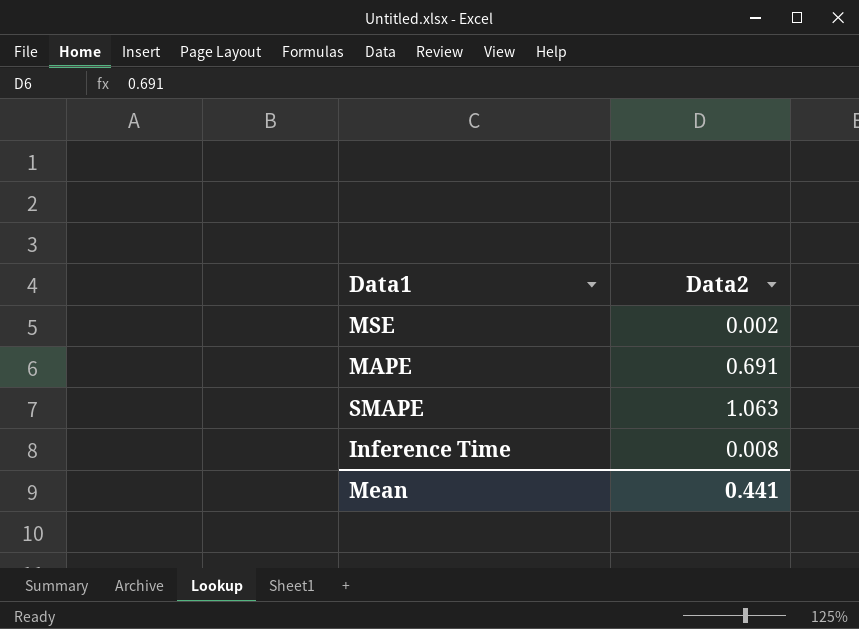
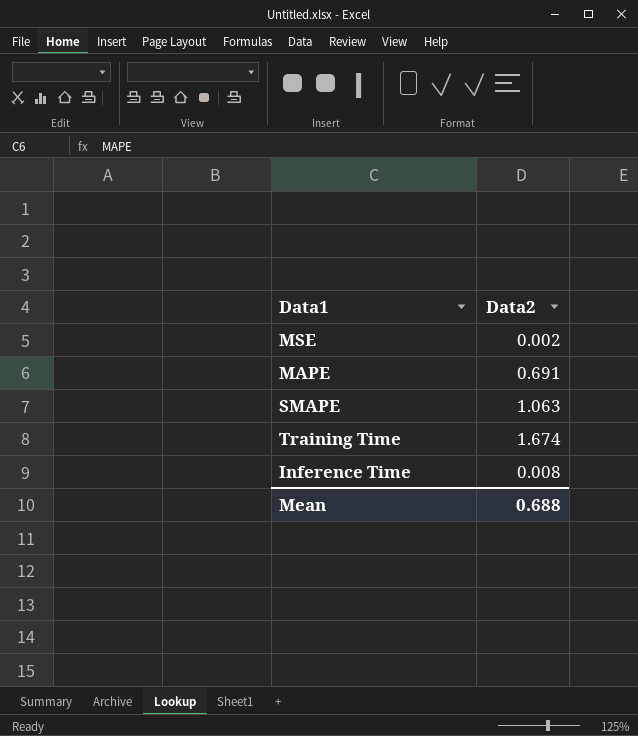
row Training Time: none -> 1.674
Mean | Data2: 0.441 -> 0.688

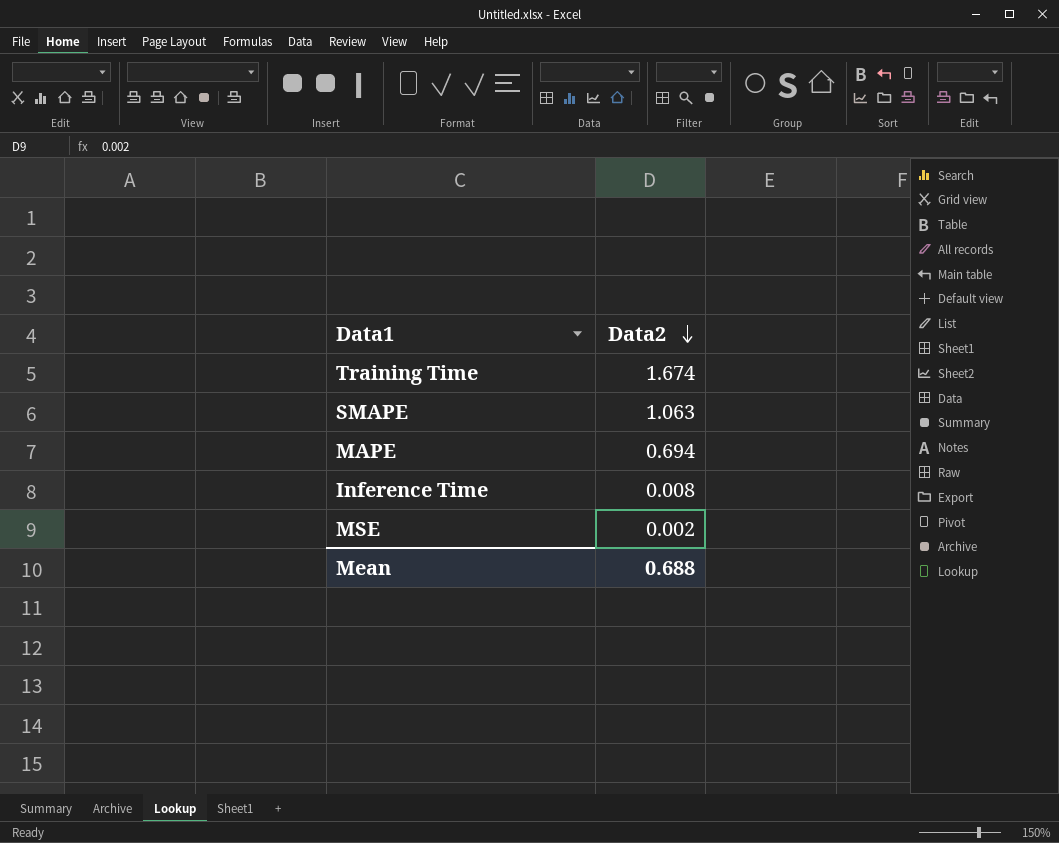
row order: none -> Data2 descending
MAPE | Data2: 0.691 -> 0.694

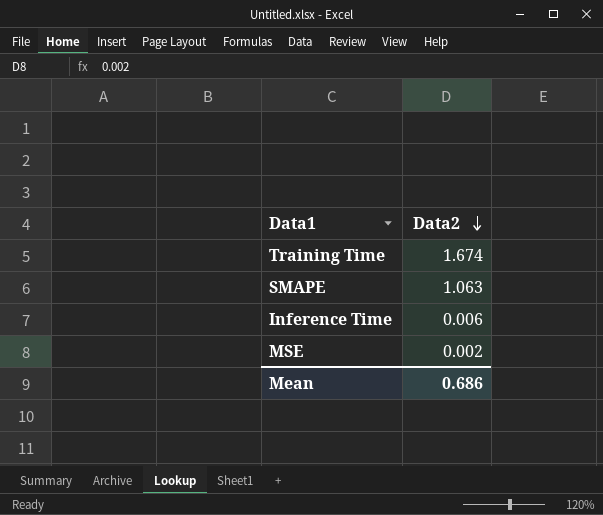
row MAPE: 0.694 -> none
Inference Time | Data2: 0.008 -> 0.006
Mean | Data2: 0.688 -> 0.686

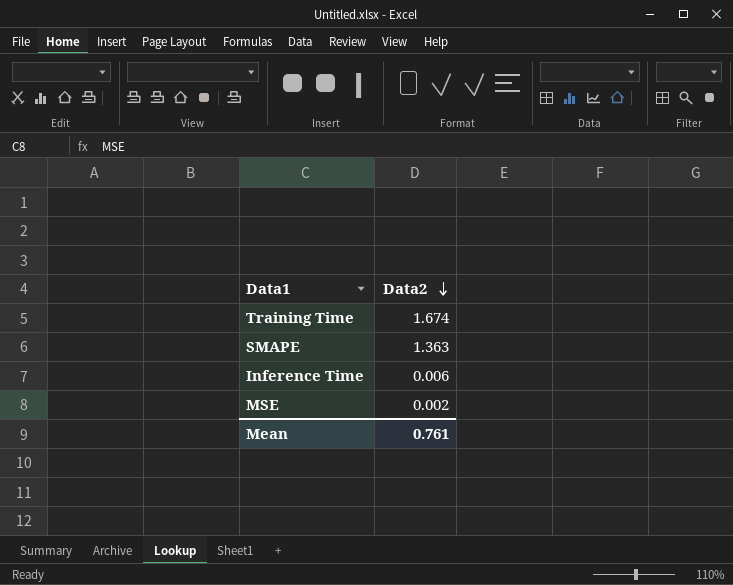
SMAPE | Data2: 1.063 -> 1.363
Mean | Data2: 0.686 -> 0.761

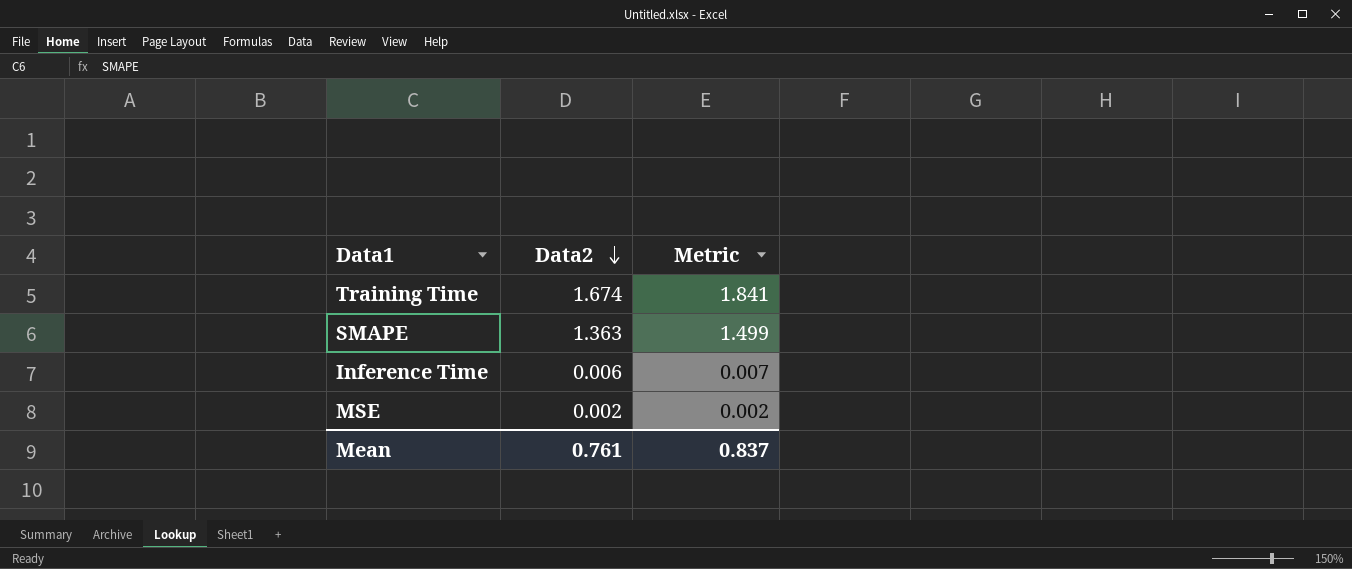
column Metric | formula: none -> [Data2] * 1.1

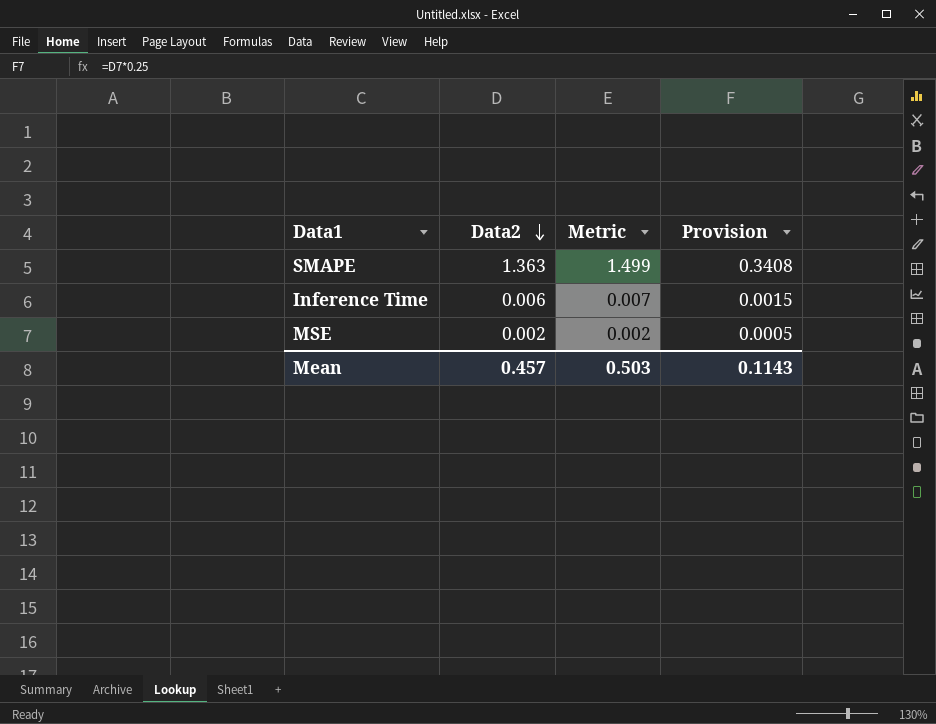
column Provision | formula: none -> [Data2] * 0.25
row Training Time: 1.674 | 1.841 -> none
Mean | Data2: 0.761 -> 0.457
Mean | Metric: 0.837 -> 0.503

